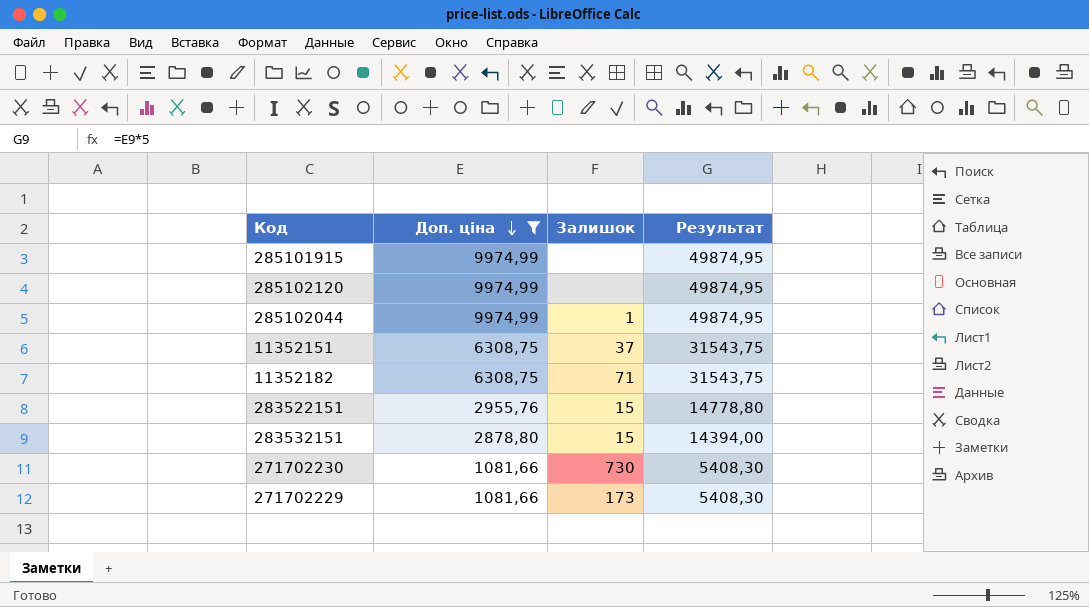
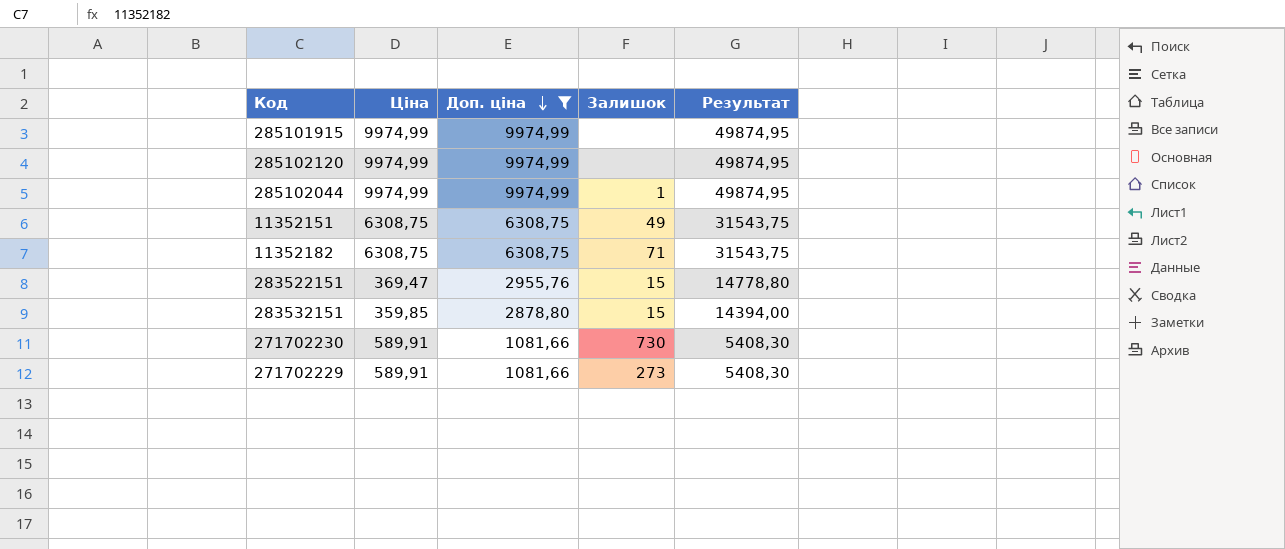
column Ціна | position: none -> 2
11352151 | Залишок: 37 -> 49
271702229 | Залишок: 173 -> 273

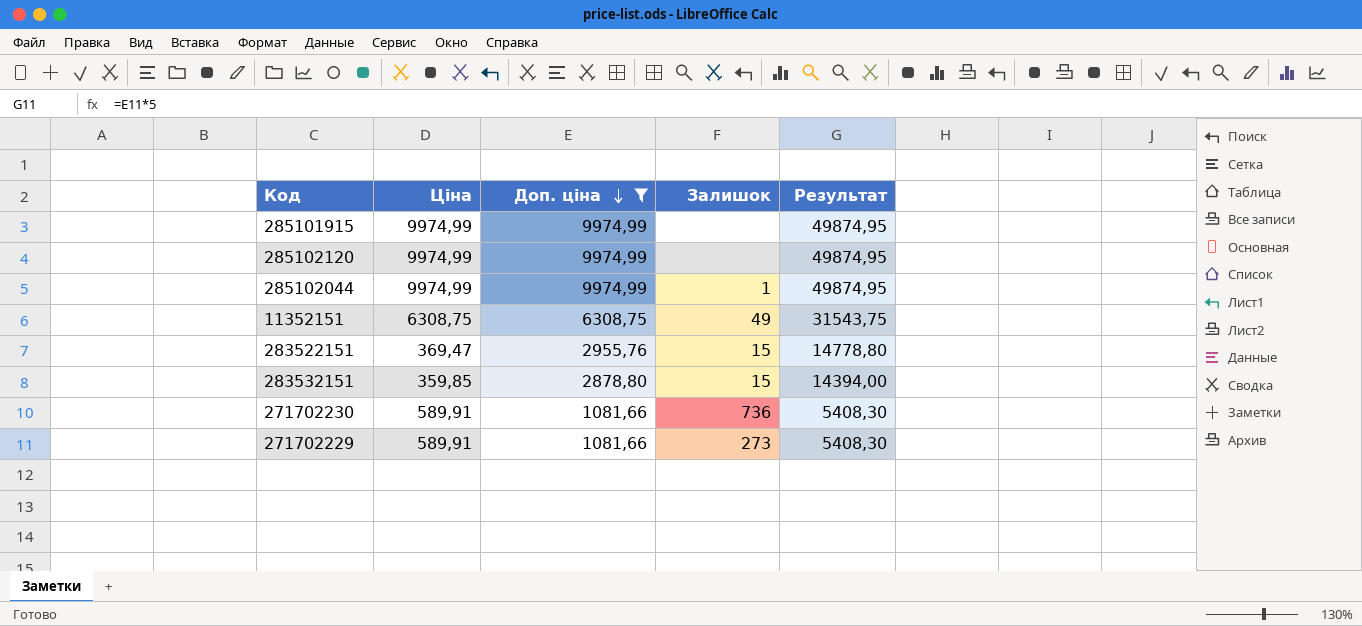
row 11352182: 6308,75 | 6308,75 | 71 | 31543,75 -> none
271702230 | Залишок: 730 -> 736

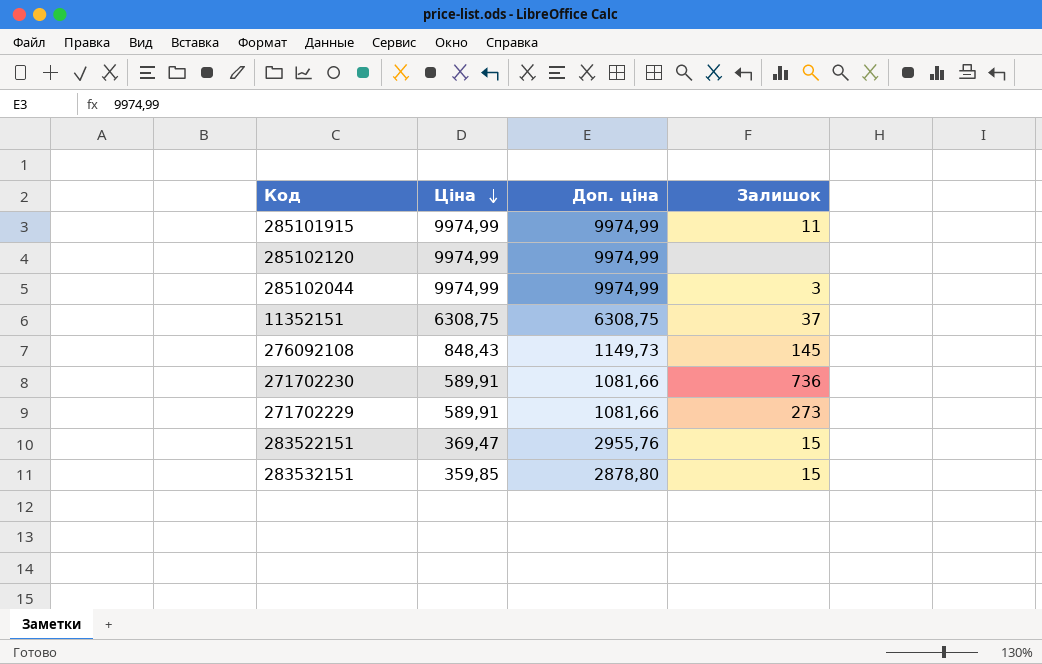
filter: Доп. ціна != 1149,73 -> none
row order: Доп. ціна descending -> Ціна descending
column Результат | formula: [Доп. ціна] * 5 -> none
285101915 | Залишок: none -> 11
285102044 | Залишок: 1 -> 3
11352151 | Залишок: 49 -> 37

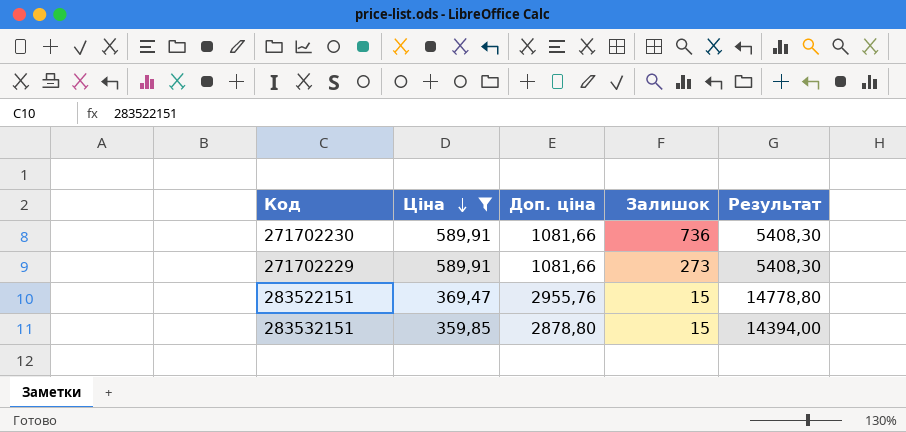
filter: none -> Ціна <= 589,91
column Результат | formula: none -> [Доп. ціна] * 5

